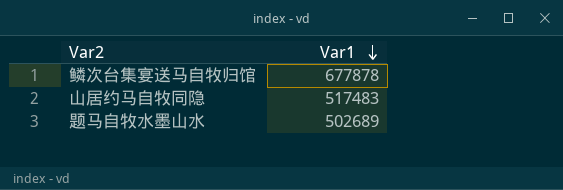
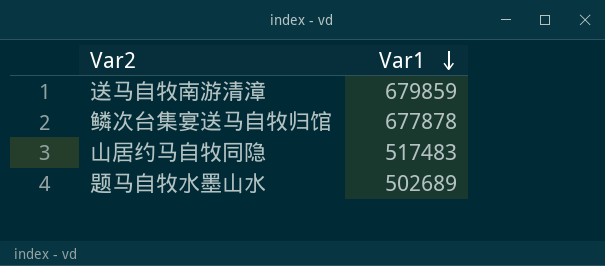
row 送马自牧南游清漳: none -> 679859

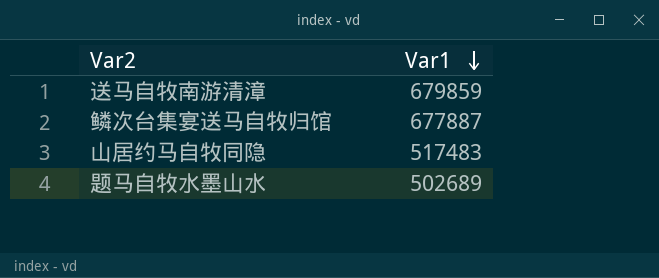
鳞次台集宴送马自牧归馆 | Var1: 677878 -> 677887

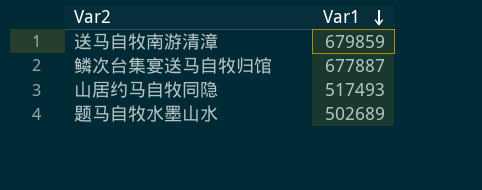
山居约马自牧同隐 | Var1: 517483 -> 517493

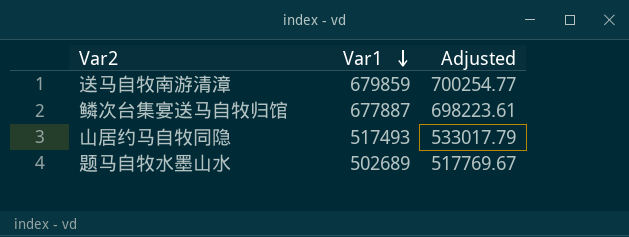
column Adjusted | formula: none -> [Var1] * 1.03

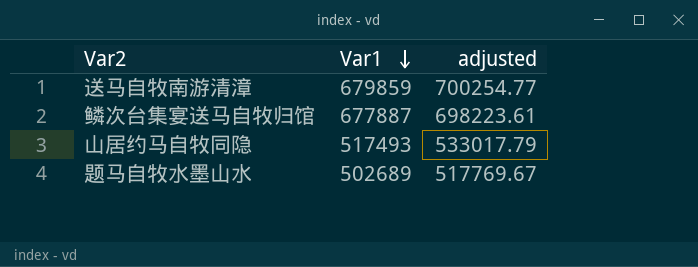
column name: Adjusted -> adjusted

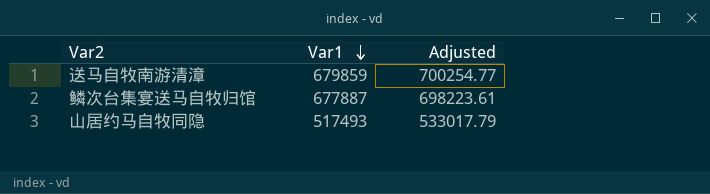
column name: adjusted -> Adjusted
row 题马自牧水墨山水: 502689 | 517769.67 -> none

